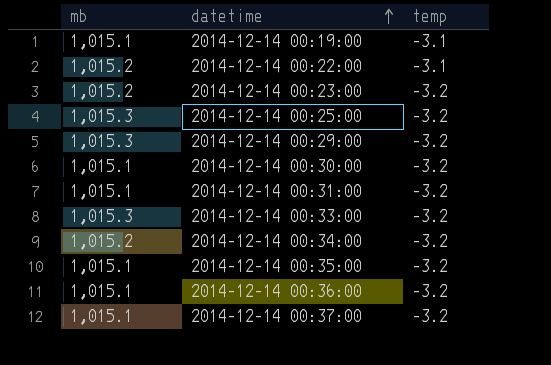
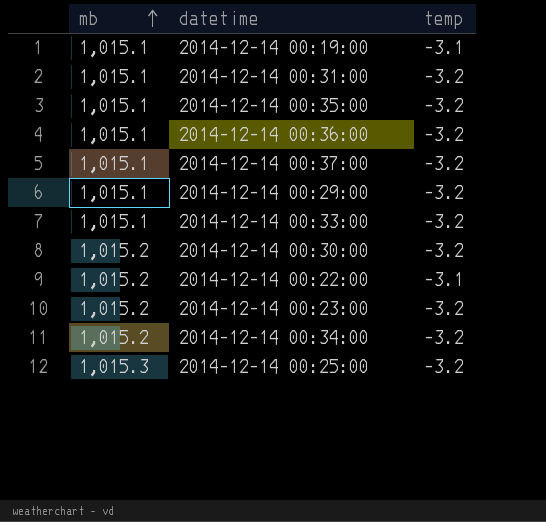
row order: datetime ascending -> mb ascending
2014-12-14 00:29:00 | mb: 1,015.3 -> 1,015.1
2014-12-14 00:33:00 | mb: 1,015.3 -> 1,015.1
2014-12-14 00:30:00 | mb: 1,015.1 -> 1,015.2

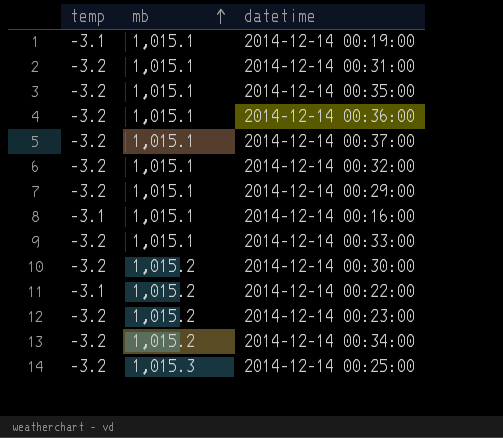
column temp | position: 3 -> 1
row 2014-12-14 00:32:00: none -> -3.2 | 1,015.1
row 2014-12-14 00:16:00: none -> -3.1 | 1,015.1

